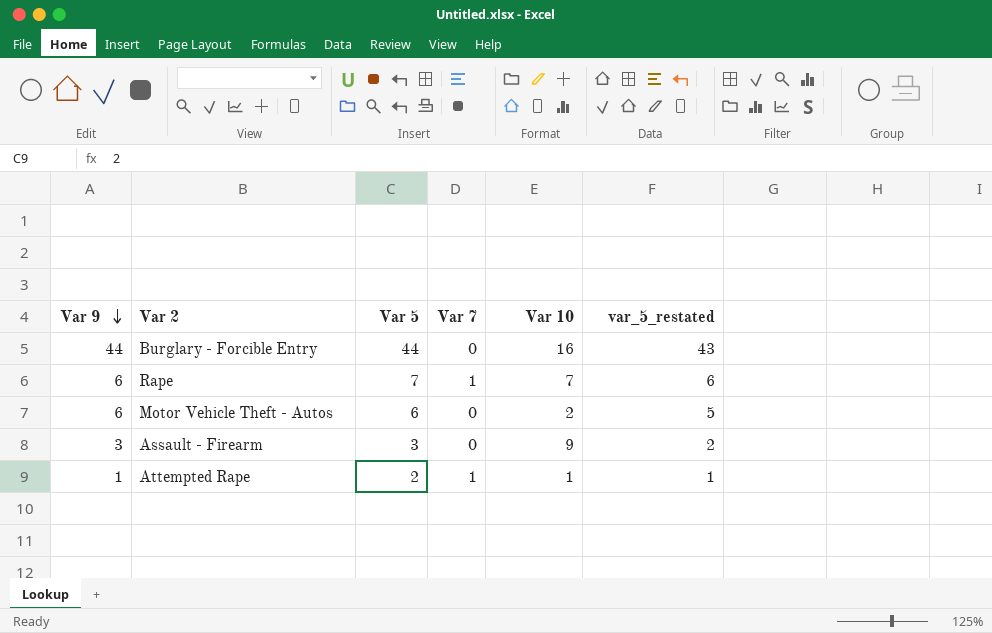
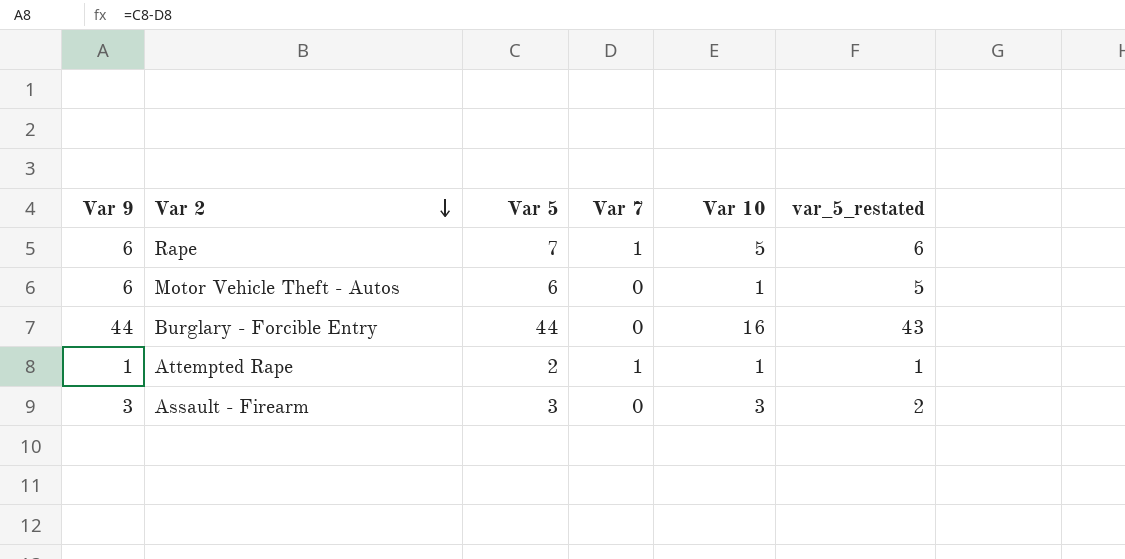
row order: Var 9 descending -> Var 2 descending
Rape | Var 10: 7 -> 5
Motor Vehicle Theft - Autos | Var 10: 2 -> 1
Assault - Firearm | Var 10: 9 -> 3

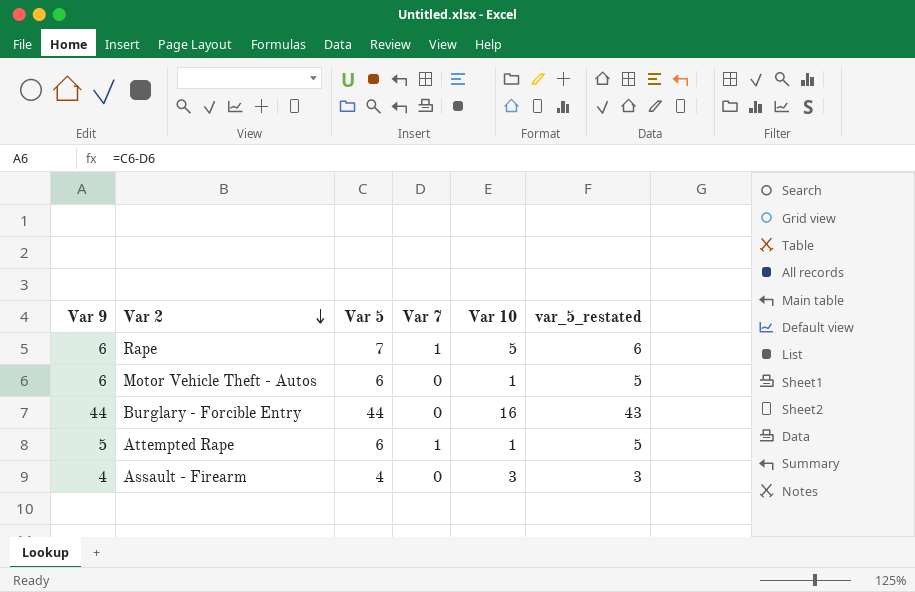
Attempted Rape | Var 9: 1 -> 5
Attempted Rape | Var 5: 2 -> 6
Attempted Rape | var_5_restated: 1 -> 5
Assault - Firearm | Var 9: 3 -> 4
Assault - Firearm | Var 5: 3 -> 4
Assault - Firearm | var_5_restated: 2 -> 3

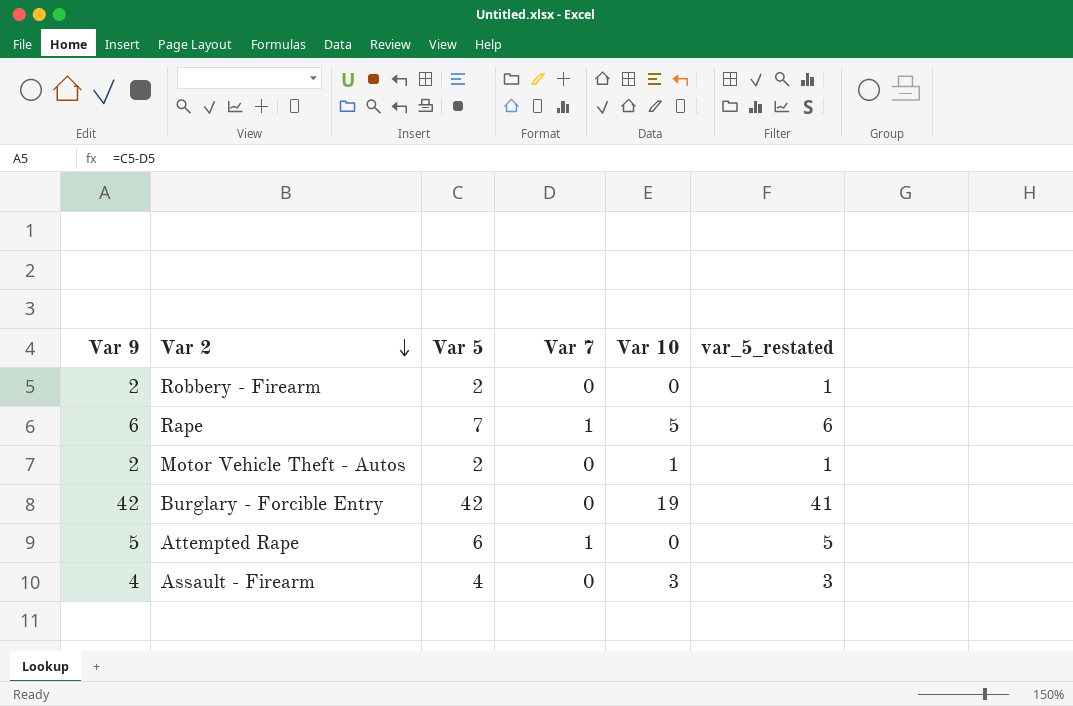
row Robbery - Firearm: none -> 2 | 2 | 0 | 0 | 1
Motor Vehicle Theft - Autos | Var 9: 6 -> 2
Motor Vehicle Theft - Autos | Var 5: 6 -> 2
Motor Vehicle Theft - Autos | var_5_restated: 5 -> 1
Burglary - Forcible Entry | Var 9: 44 -> 42
Burglary - Forcible Entry | Var 5: 44 -> 42
Burglary - Forcible Entry | Var 10: 16 -> 19
Burglary - Forcible Entry | var_5_restated: 43 -> 41
Attempted Rape | Var 10: 1 -> 0

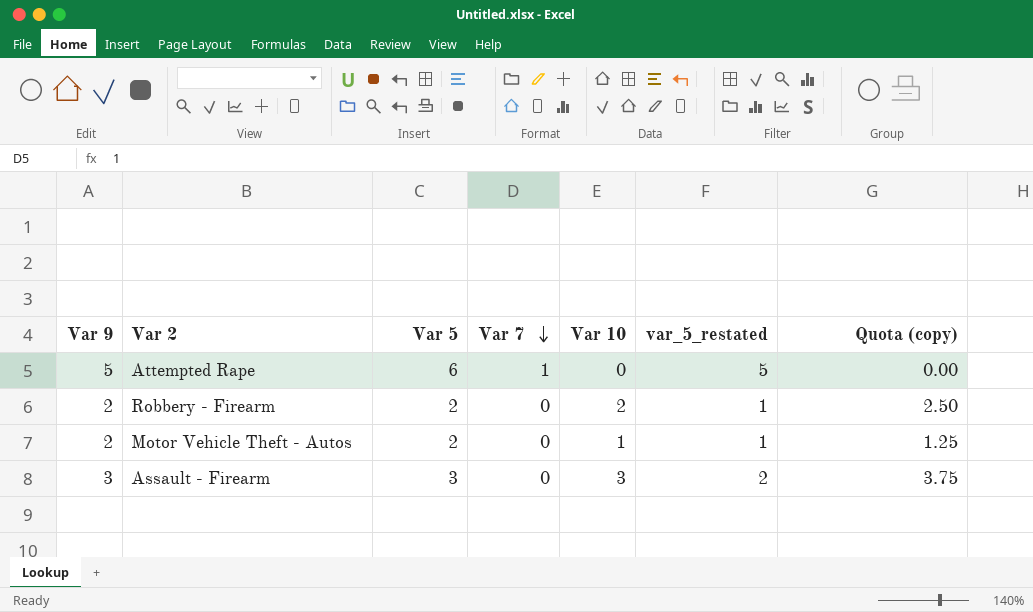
row order: Var 2 descending -> Var 7 descending
column Quota (copy) | formula: none -> [Var 10] * 1.25
row Rape: 6 | 7 | 1 | 5 | 6 -> none
row Burglary - Forcible Entry: 42 | 42 | 0 | 19 | 41 -> none
Robbery - Firearm | Var 10: 0 -> 2
Assault - Firearm | Var 9: 4 -> 3
Assault - Firearm | Var 5: 4 -> 3
Assault - Firearm | var_5_restated: 3 -> 2

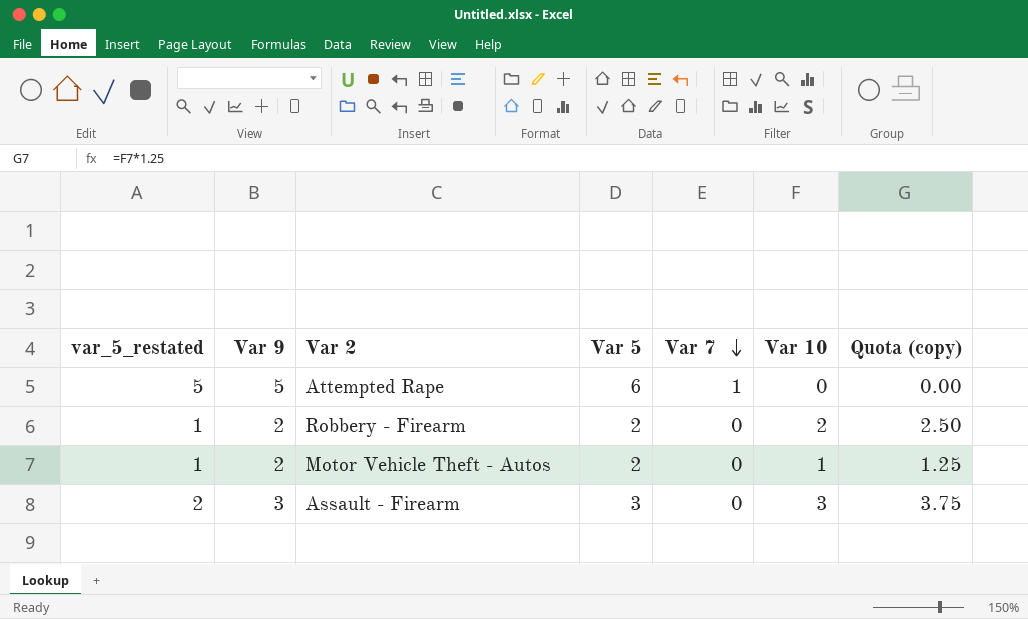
column var_5_restated | position: 6 -> 1

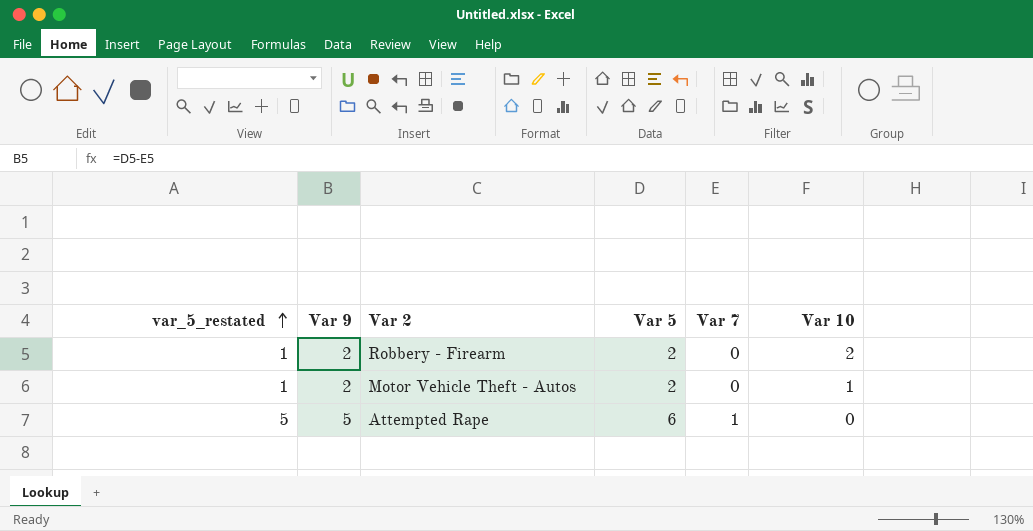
row order: Var 7 descending -> var_5_restated ascending
column Quota (copy) | formula: [Var 10] * 1.25 -> none
row Assault - Firearm: 2 | 3 | 3 | 0 | 3 | 3.75 -> none

